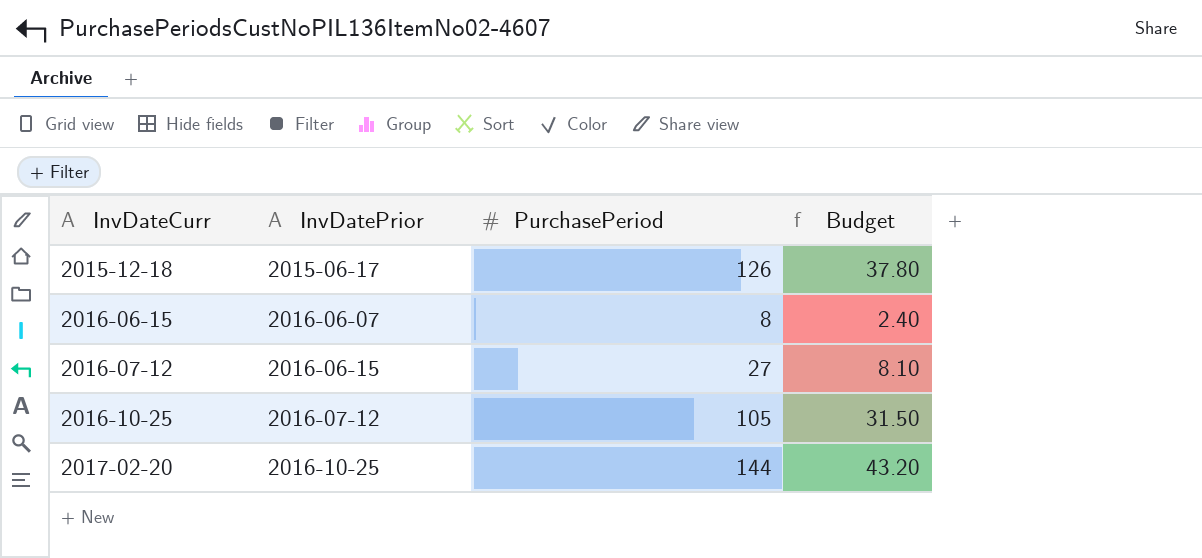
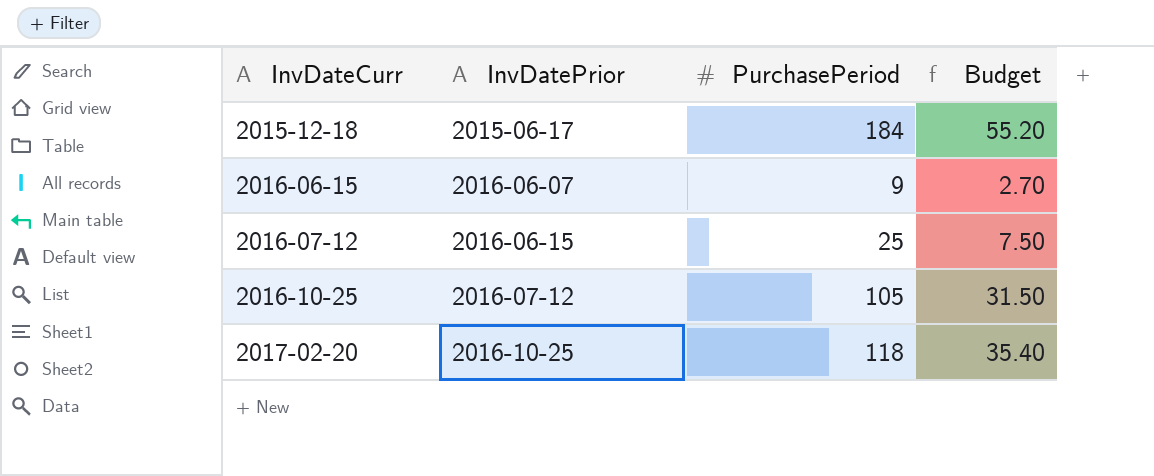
2015-12-18 | PurchasePeriod: 126 -> 184
2015-12-18 | Budget: 37.80 -> 55.20
2016-06-15 | PurchasePeriod: 8 -> 9
2016-06-15 | Budget: 2.40 -> 2.70
2016-07-12 | PurchasePeriod: 27 -> 25
2016-07-12 | Budget: 8.10 -> 7.50
2017-02-20 | PurchasePeriod: 144 -> 118
2017-02-20 | Budget: 43.20 -> 35.40

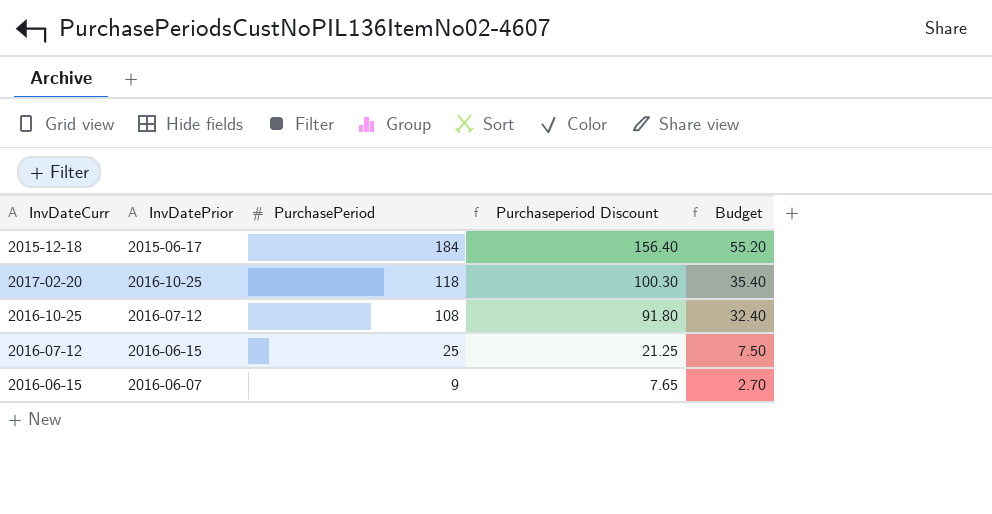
row order: InvDateCurr ascending -> PurchasePeriod descending
column Purchaseperiod Discount | formula: none -> [PurchasePeriod] * 0.85
2016-10-25 | PurchasePeriod: 105 -> 108
2016-10-25 | Budget: 31.50 -> 32.40

